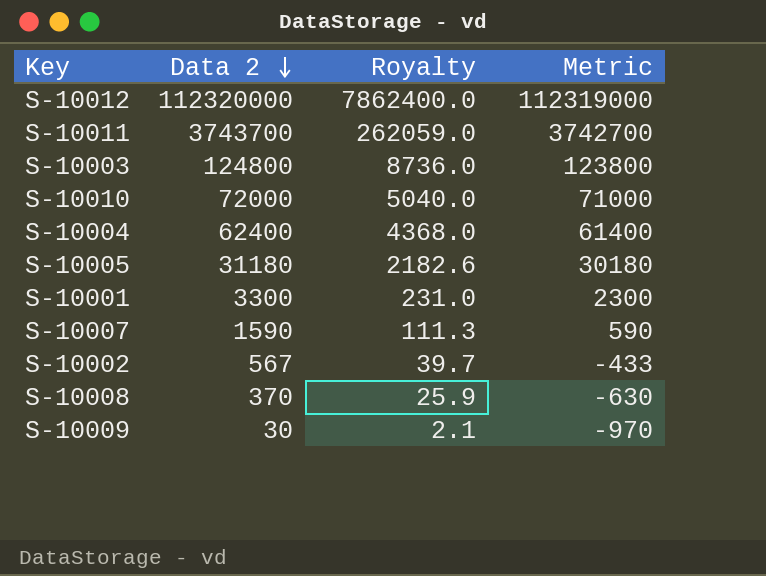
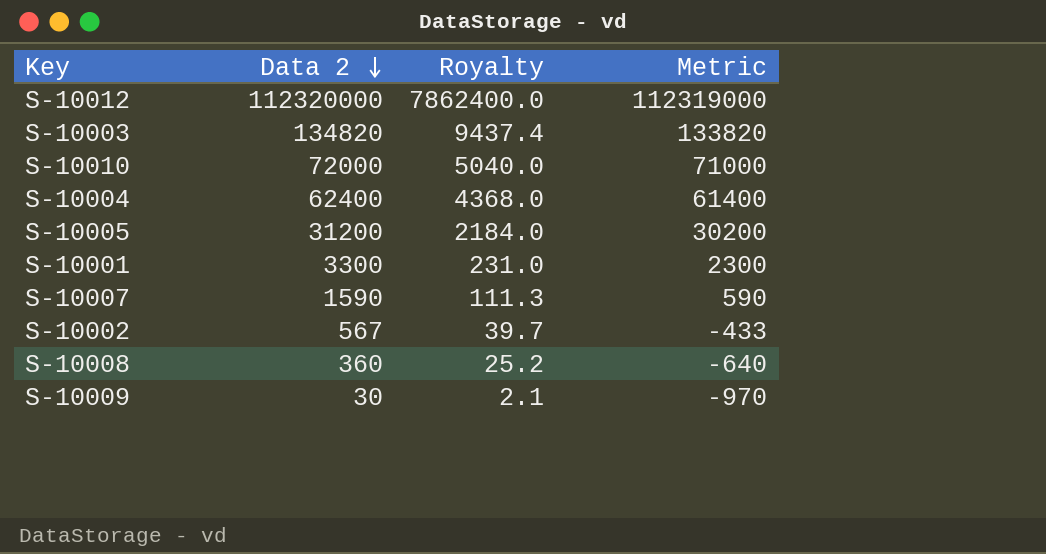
row S-10011: 3743700 | 262059.0 | 3742700 -> none
S-10003 | Data 2: 124800 -> 134820
S-10003 | Royalty: 8736.0 -> 9437.4
S-10003 | Metric: 123800 -> 133820
S-10005 | Data 2: 31180 -> 31200
S-10005 | Royalty: 2182.6 -> 2184.0
S-10005 | Metric: 30180 -> 30200
S-10008 | Data 2: 370 -> 360
S-10008 | Royalty: 25.9 -> 25.2
S-10008 | Metric: -630 -> -640

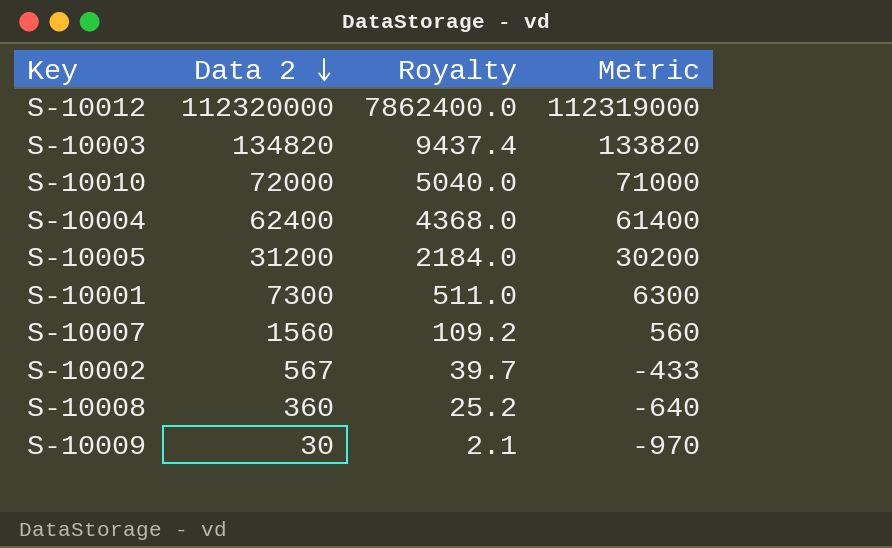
S-10001 | Data 2: 3300 -> 7300
S-10001 | Royalty: 231.0 -> 511.0
S-10001 | Metric: 2300 -> 6300
S-10007 | Data 2: 1590 -> 1560
S-10007 | Royalty: 111.3 -> 109.2
S-10007 | Metric: 590 -> 560

